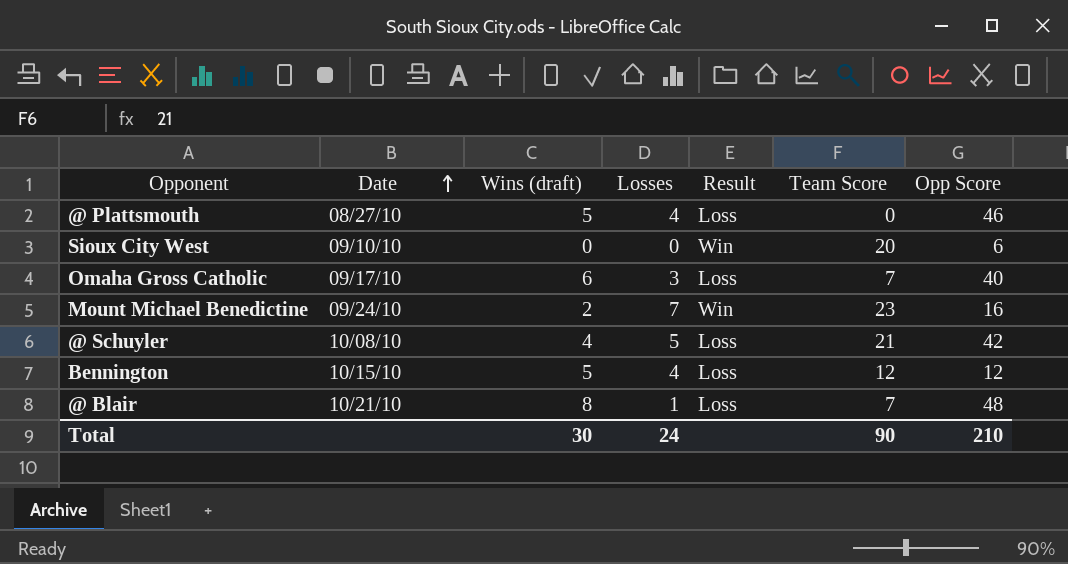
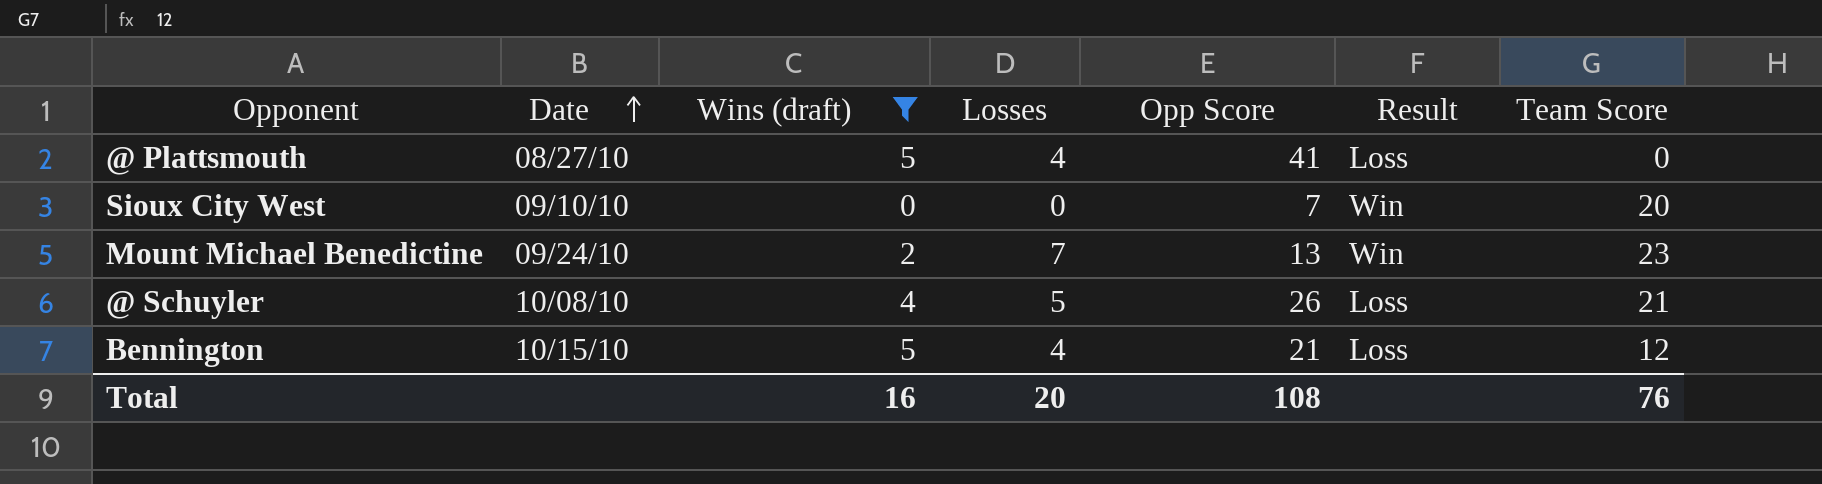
filter: none -> Wins (draft) <= 5
column Opp Score | position: 7 -> 5
@ Plattsmouth | Opp Score: 46 -> 41
Sioux City West | Opp Score: 6 -> 7
Mount Michael Benedictine | Opp Score: 16 -> 13
@ Schuyler | Opp Score: 42 -> 26
Bennington | Opp Score: 12 -> 21
Total | Wins (draft): 30 -> 16
Total | Losses: 24 -> 20
Total | Opp Score: 210 -> 108
Total | Team Score: 90 -> 76

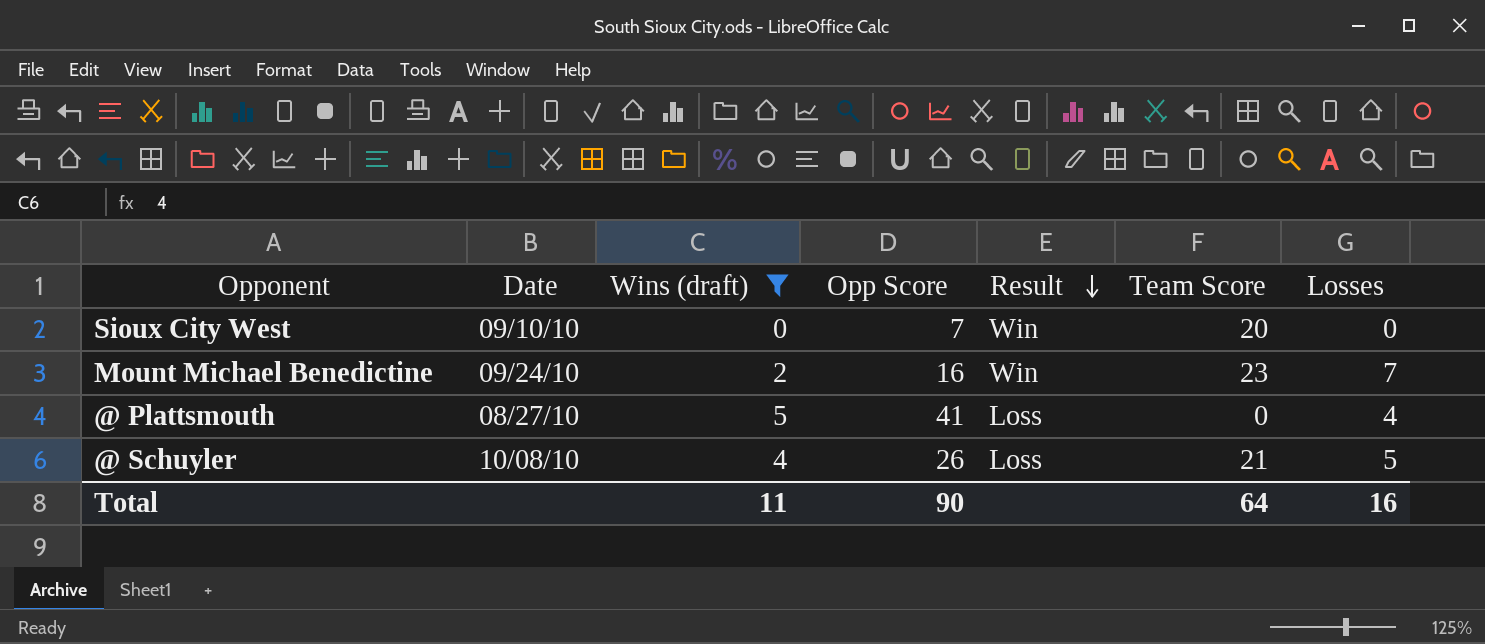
row order: Date ascending -> Result descending
column Losses | position: 4 -> 7
row Bennington: 10/15/10 | 5 | 4 | 21 | Loss | 12 -> none
Mount Michael Benedictine | Opp Score: 13 -> 16
Total | Wins (draft): 16 -> 11
Total | Opp Score: 108 -> 90
Total | Team Score: 76 -> 64
Total | Losses: 20 -> 16

